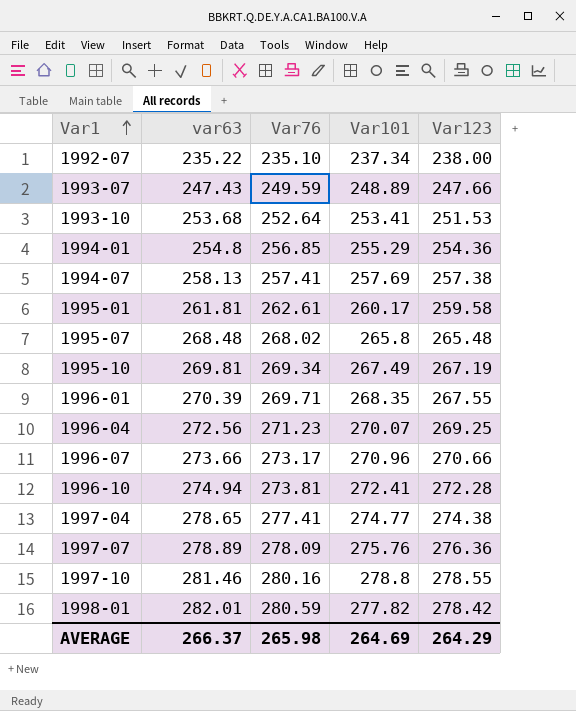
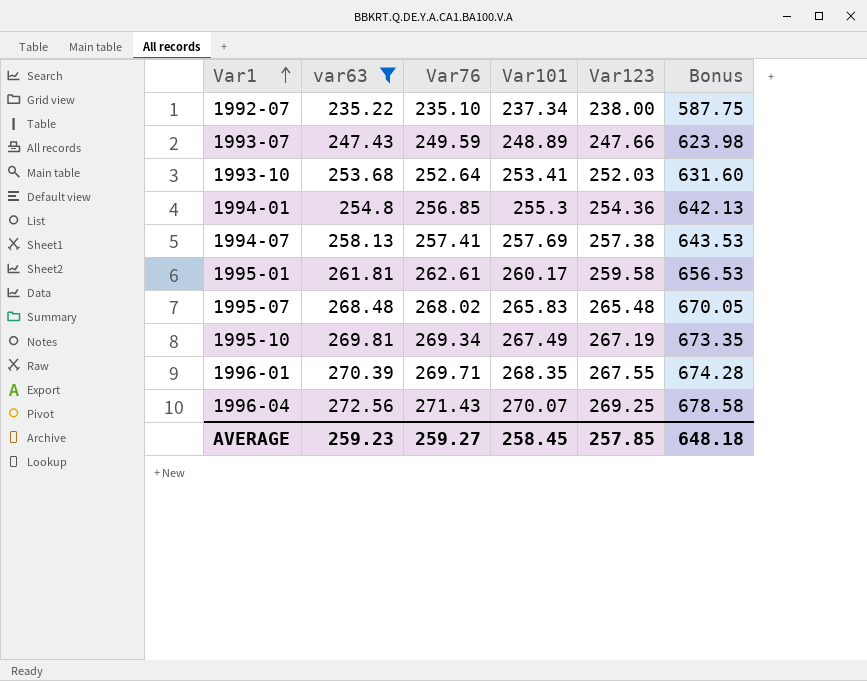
filter: none -> var63 <= 272.56
column Bonus | formula: none -> [Var76] * 2.5
1993-10 | Var123: 251.53 -> 252.03
1994-01 | Var101: 255.29 -> 255.3
1995-07 | Var101: 265.8 -> 265.83
1996-04 | Var76: 271.23 -> 271.43
AVERAGE | var63: 266.37 -> 259.23
AVERAGE | Var76: 265.98 -> 259.27
AVERAGE | Var101: 264.69 -> 258.45
AVERAGE | Var123: 264.29 -> 257.85

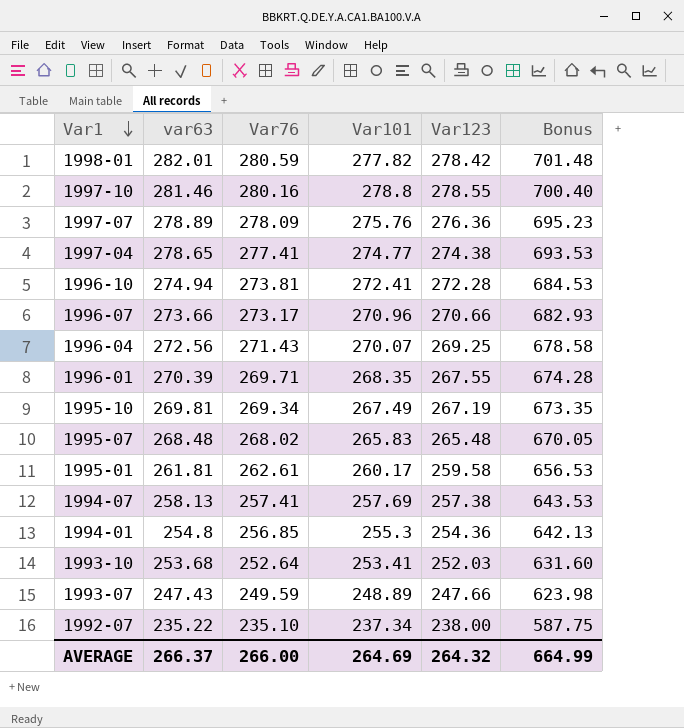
filter: var63 <= 272.56 -> none
row order: Var1 ascending -> Var1 descending
AVERAGE | var63: 259.23 -> 266.37
AVERAGE | Var76: 259.27 -> 266.00
AVERAGE | Var101: 258.45 -> 264.69
AVERAGE | Var123: 257.85 -> 264.32
AVERAGE | Bonus: 648.18 -> 664.99

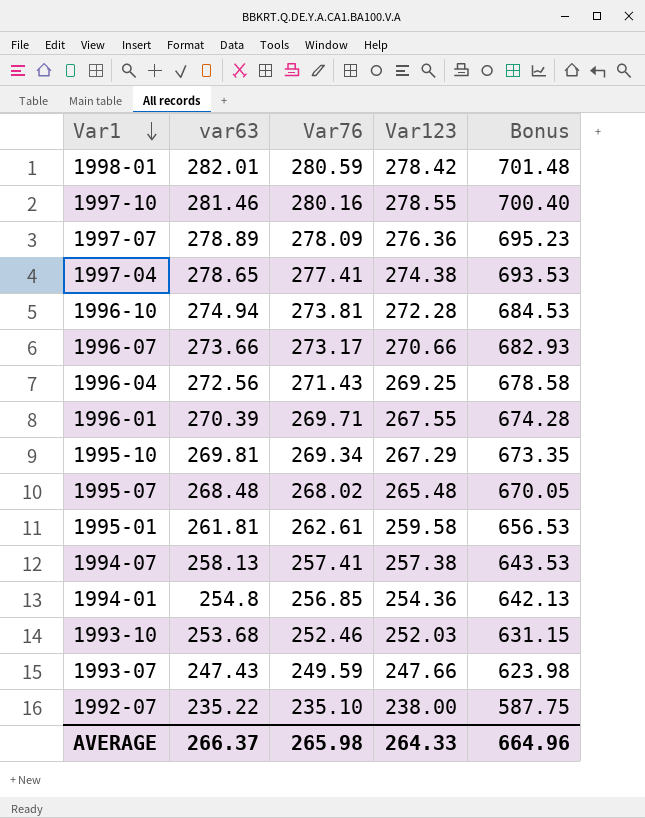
column Var101 | position: 4 -> none
1995-10 | Var123: 267.19 -> 267.29
1993-10 | Var76: 252.64 -> 252.46
1993-10 | Bonus: 631.60 -> 631.15
AVERAGE | Var76: 266.00 -> 265.98
AVERAGE | Var123: 264.32 -> 264.33
AVERAGE | Bonus: 664.99 -> 664.96

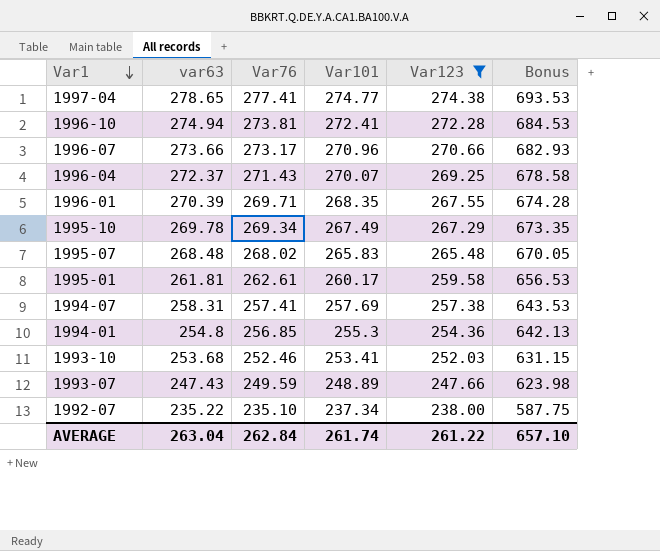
filter: none -> Var123 <= 274.38
column Var101 | position: none -> 4
1996-04 | var63: 272.56 -> 272.37
1995-10 | var63: 269.81 -> 269.78
1994-07 | var63: 258.13 -> 258.31
AVERAGE | var63: 266.37 -> 263.04
AVERAGE | Var76: 265.98 -> 262.84
AVERAGE | Var123: 264.33 -> 261.22
AVERAGE | Bonus: 664.96 -> 657.10

